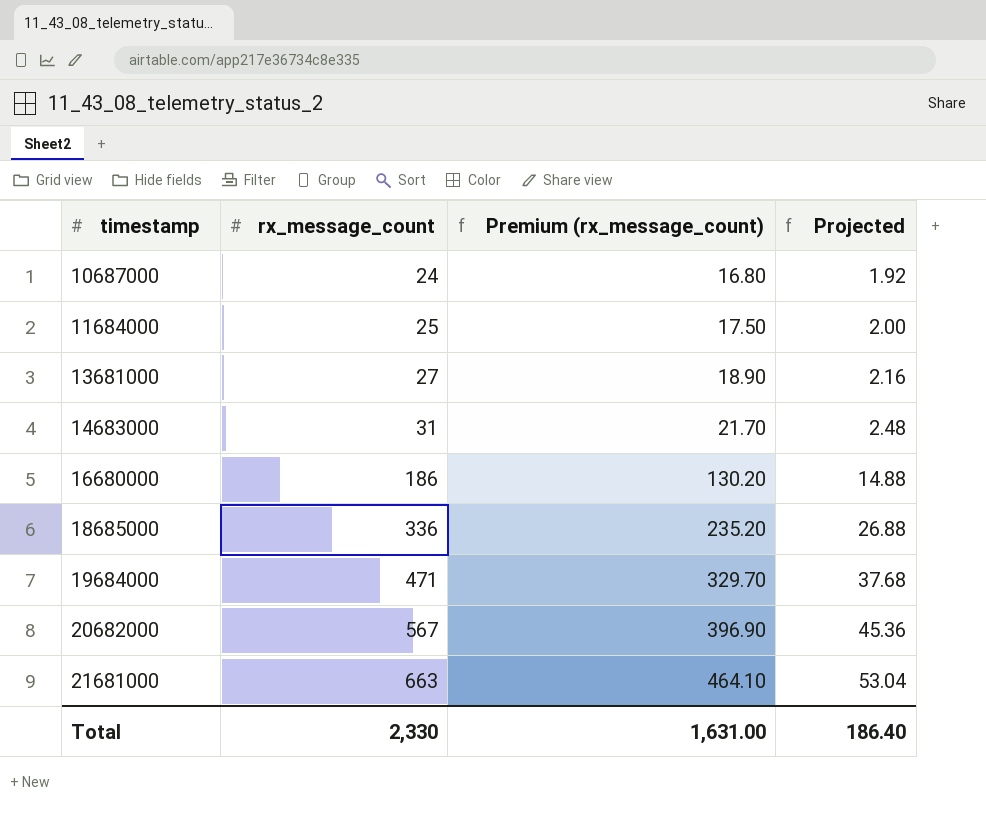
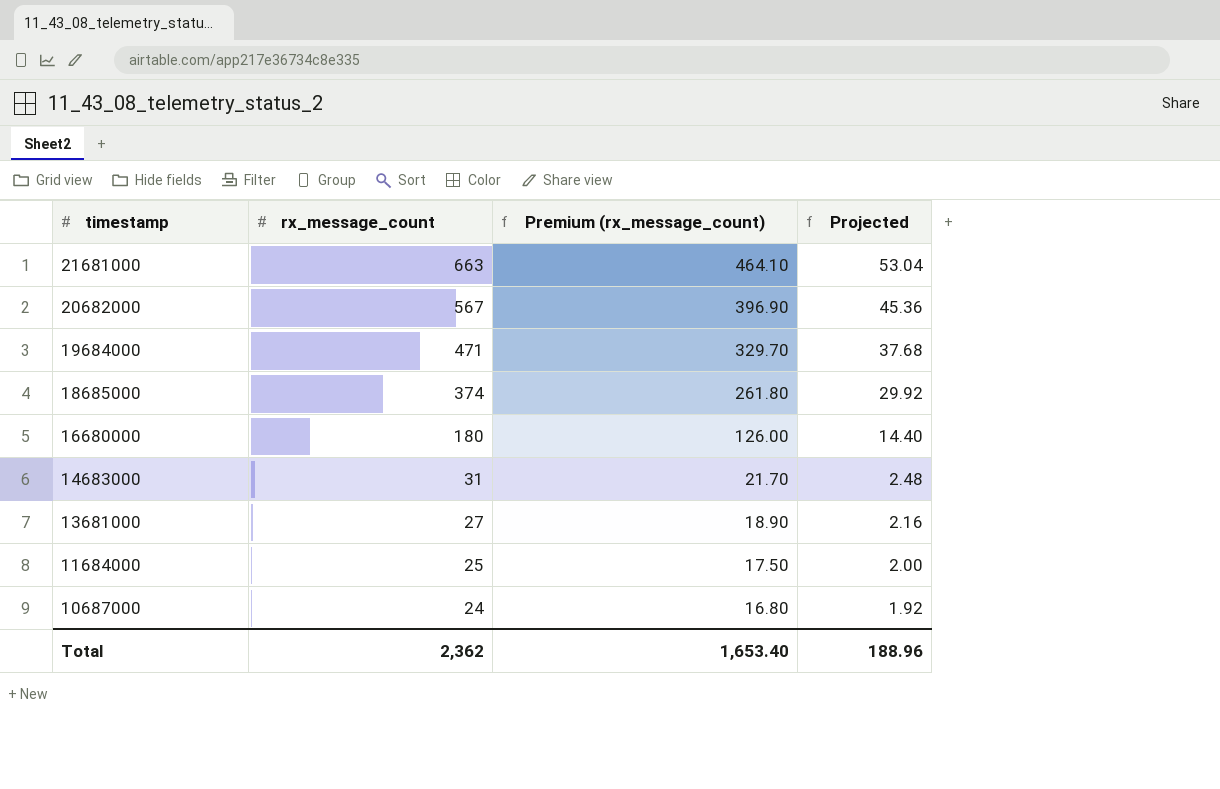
row order: timestamp ascending -> timestamp descending
18685000 | rx_message_count: 336 -> 374
18685000 | Premium (rx_message_count): 235.20 -> 261.80
18685000 | Projected: 26.88 -> 29.92
16680000 | rx_message_count: 186 -> 180
16680000 | Premium (rx_message_count): 130.20 -> 126.00
16680000 | Projected: 14.88 -> 14.40
Total | rx_message_count: 2,330 -> 2,362
Total | Premium (rx_message_count): 1,631.00 -> 1,653.40
Total | Projected: 186.40 -> 188.96

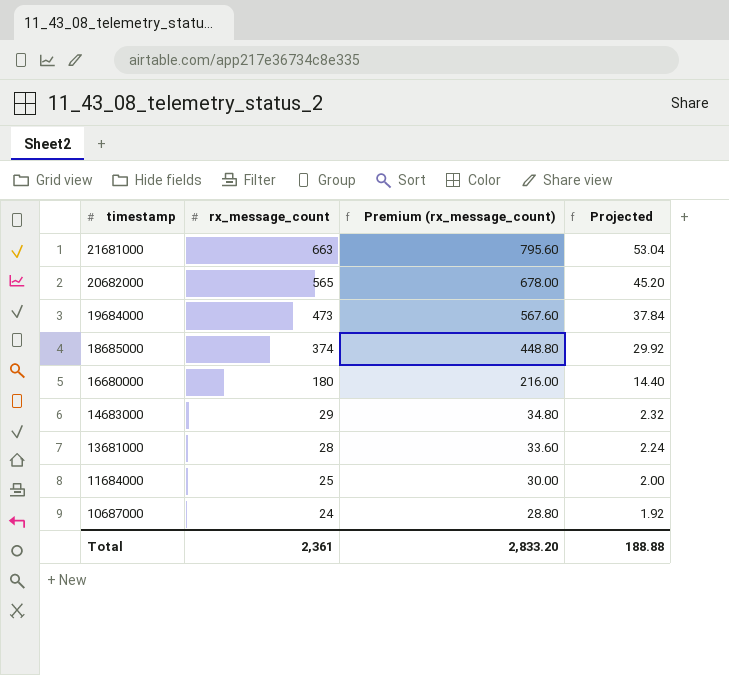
column Premium (rx_message_count) | formula: [rx_message_count] * 0.7 -> [rx_message_count] * 1.2
20682000 | rx_message_count: 567 -> 565
20682000 | Projected: 45.36 -> 45.20
19684000 | rx_message_count: 471 -> 473
19684000 | Projected: 37.68 -> 37.84
14683000 | rx_message_count: 31 -> 29
14683000 | Projected: 2.48 -> 2.32
13681000 | rx_message_count: 27 -> 28
13681000 | Projected: 2.16 -> 2.24
Total | rx_message_count: 2,362 -> 2,361
Total | Premium (rx_message_count): 1,653.40 -> 2,833.20
Total | Projected: 188.96 -> 188.88

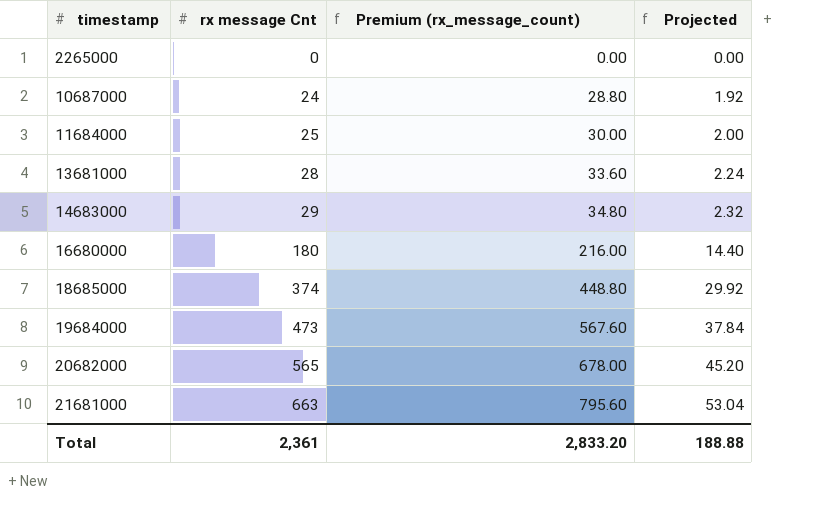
row order: timestamp descending -> timestamp ascending
column name: rx_message_count -> rx message Cnt
row 2265000: none -> 0 | 0.00 | 0.00

